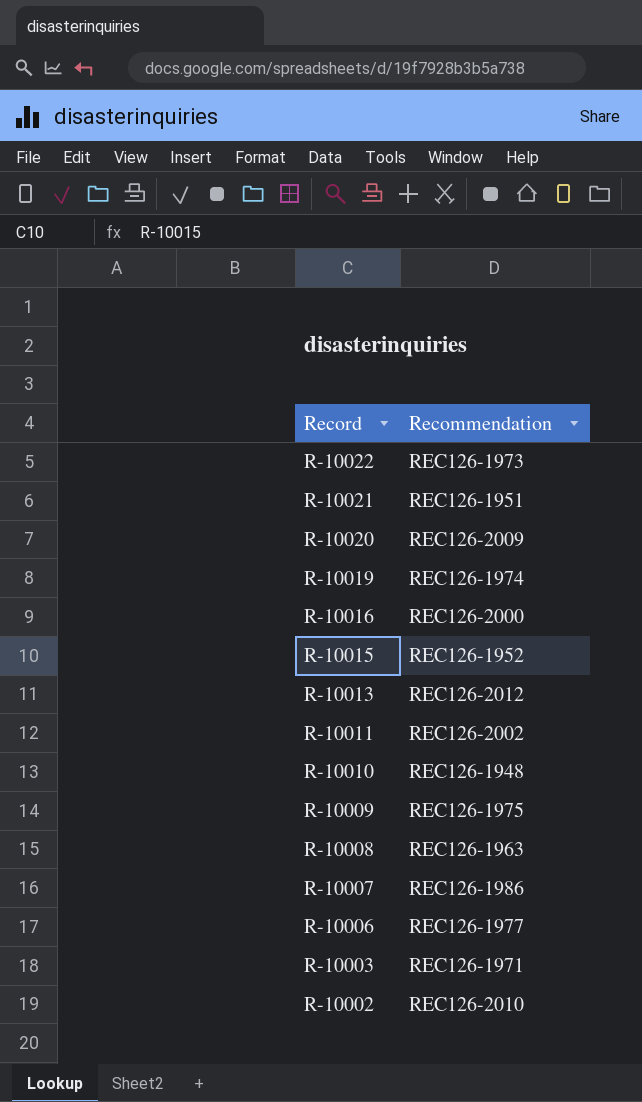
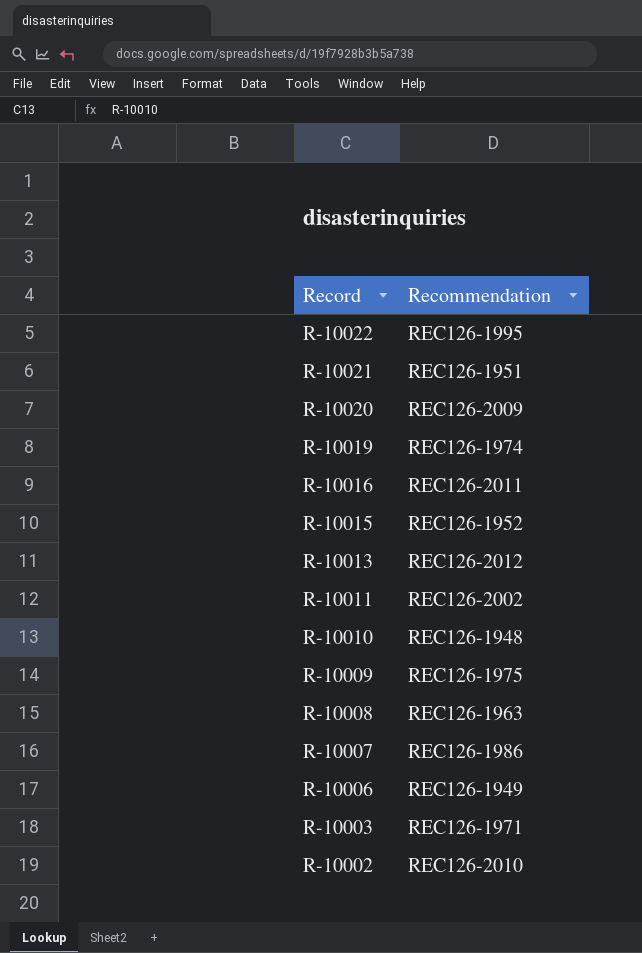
R-10022 | Recommendation: REC126-1973 -> REC126-1995
R-10016 | Recommendation: REC126-2000 -> REC126-2011
R-10006 | Recommendation: REC126-1977 -> REC126-1949

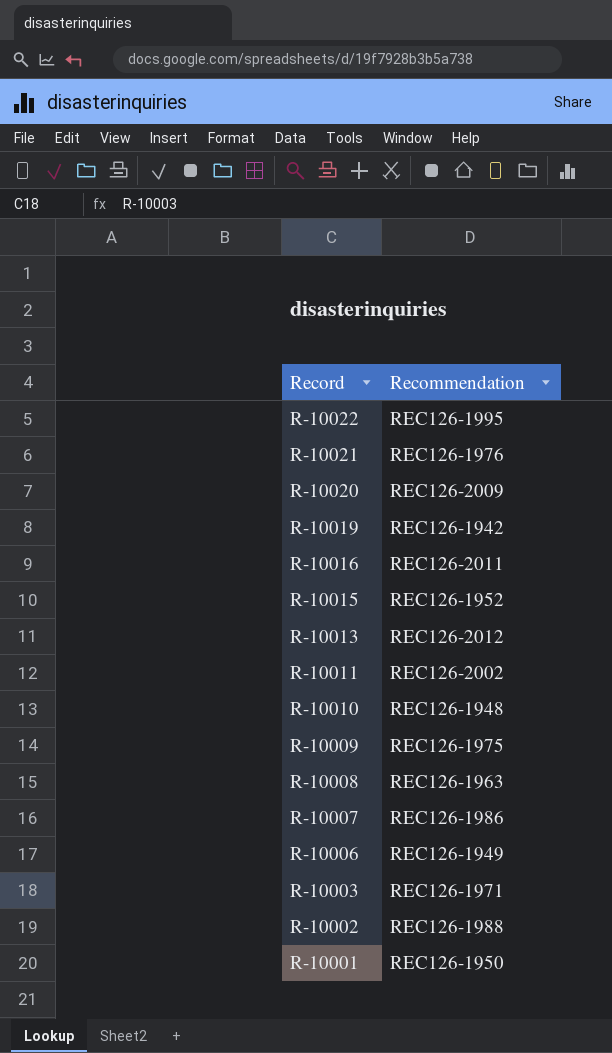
R-10021 | Recommendation: REC126-1951 -> REC126-1976
R-10019 | Recommendation: REC126-1974 -> REC126-1942
R-10002 | Recommendation: REC126-2010 -> REC126-1988
row R-10001: none -> REC126-1950

